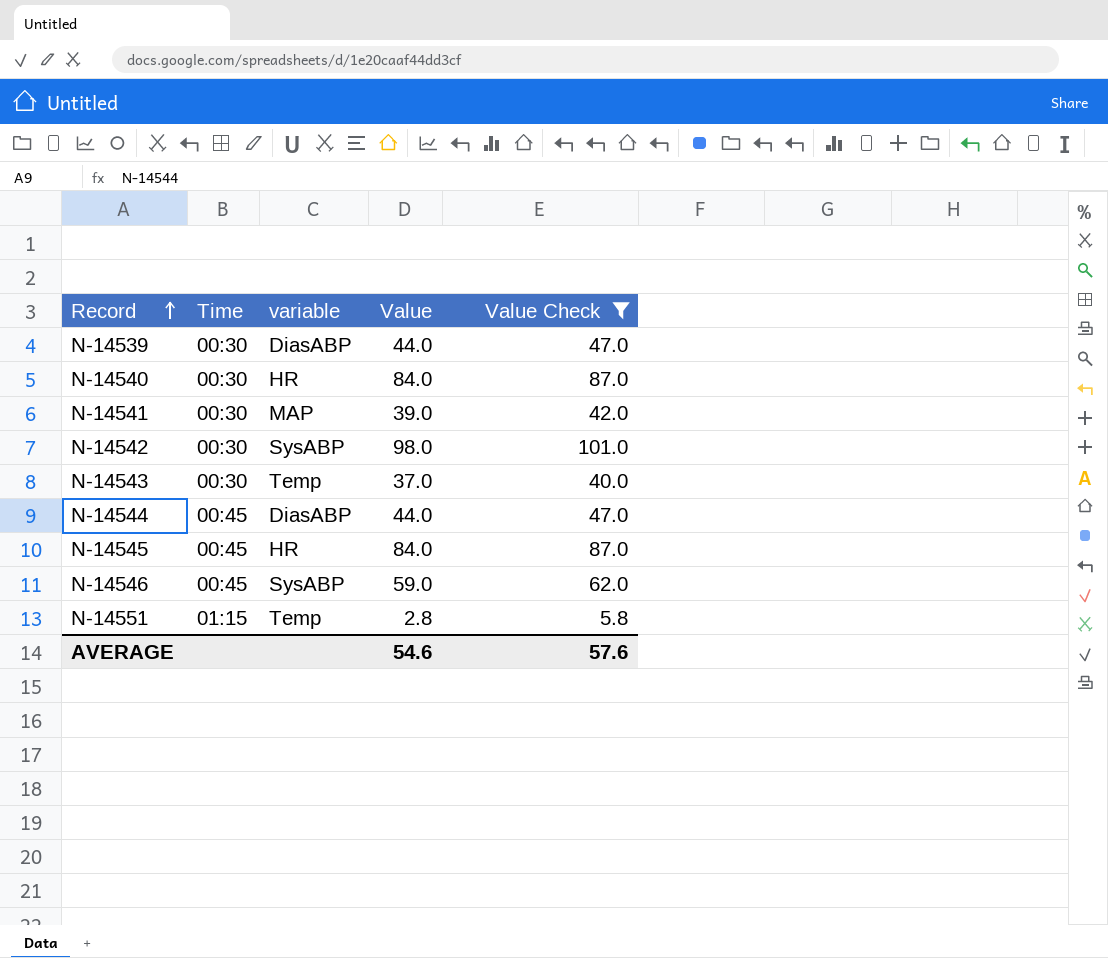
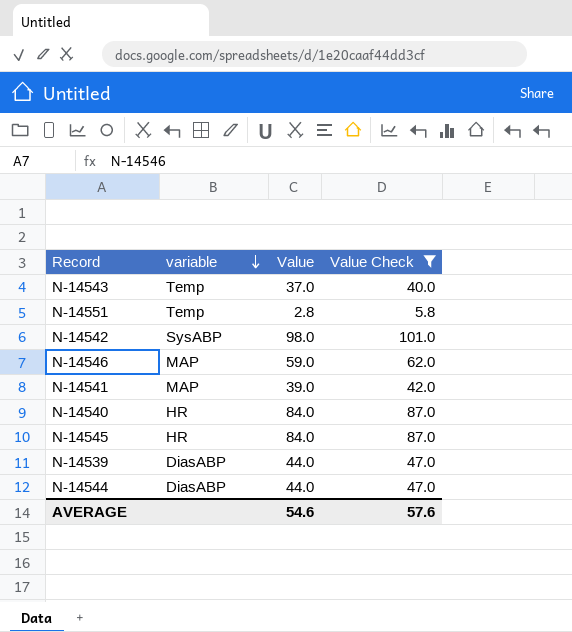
row order: Record ascending -> variable descending
column Time | position: 2 -> none
N-14546 | variable: SysABP -> MAP

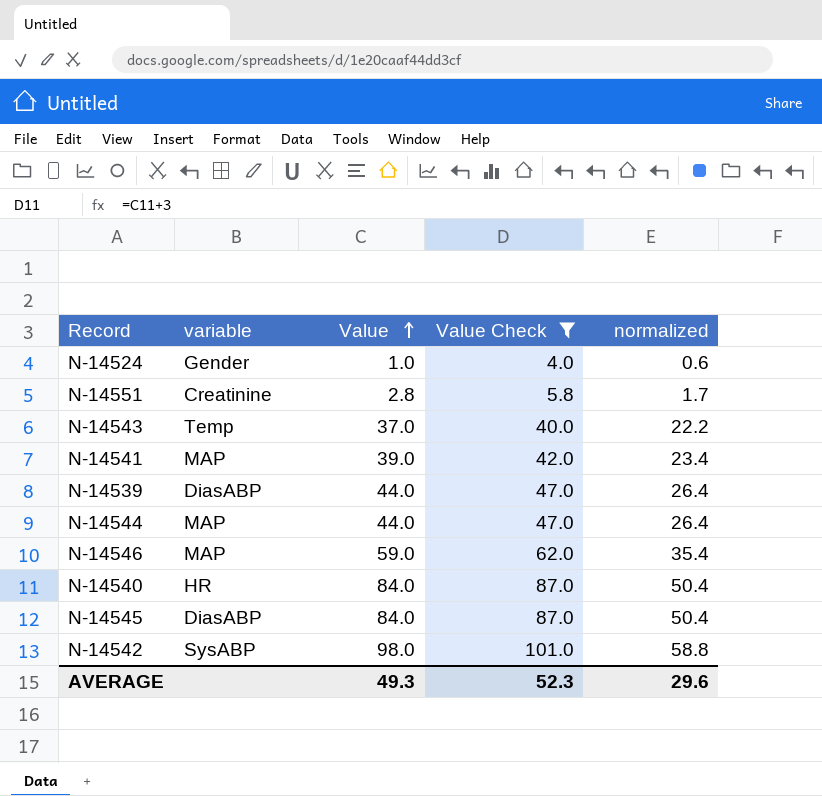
row order: variable descending -> Value ascending
column normalized | formula: none -> [Value] * 0.6
row N-14524: none -> Gender | 1.0 | 4.0 | 0.6
N-14551 | variable: Temp -> Creatinine
N-14544 | variable: DiasABP -> MAP
N-14545 | variable: HR -> DiasABP
AVERAGE | Value: 54.6 -> 49.3
AVERAGE | Value Check: 57.6 -> 52.3

